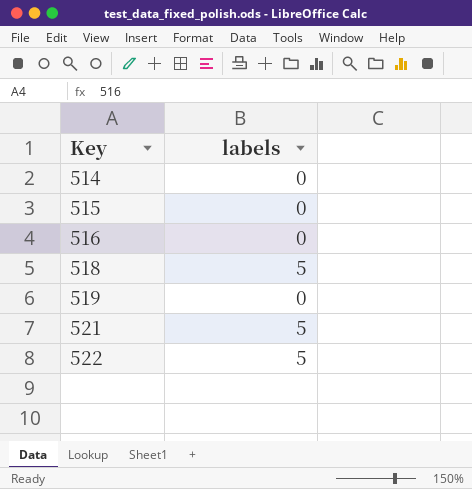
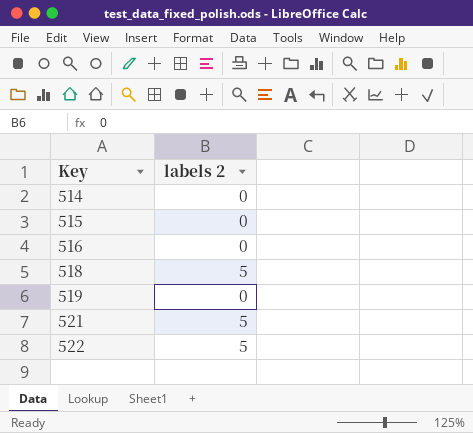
column name: labels -> labels 2

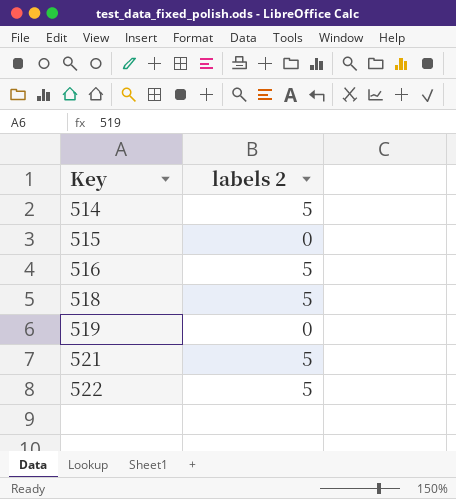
514 | labels 2: 0 -> 5
516 | labels 2: 0 -> 5

